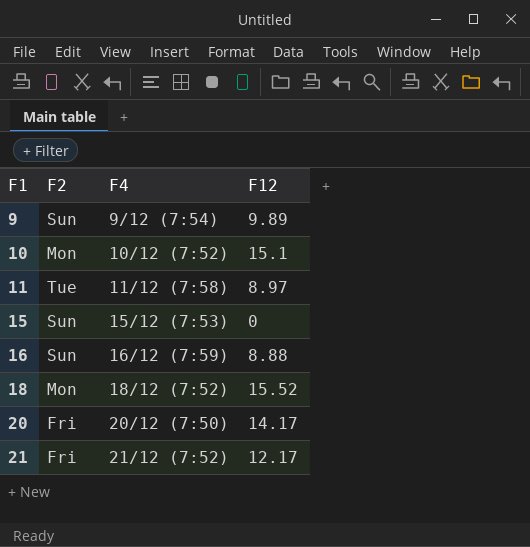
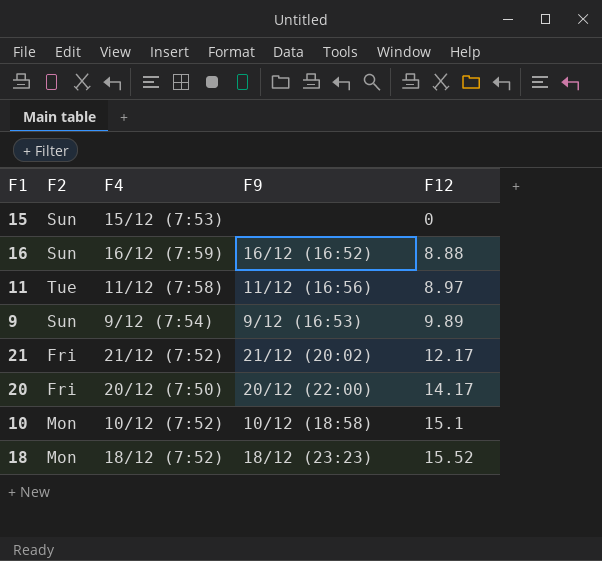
row order: F1 ascending -> F12 ascending
column F9 | position: none -> 4

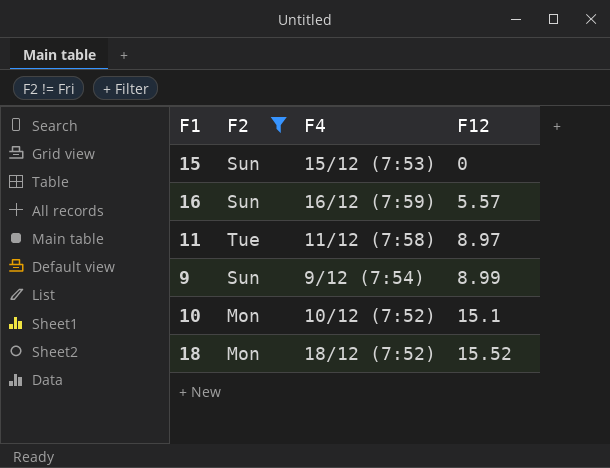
filter: none -> F2 != Fri
column F9 | position: 4 -> none
16 | F12: 8.88 -> 5.57
9 | F12: 9.89 -> 8.99

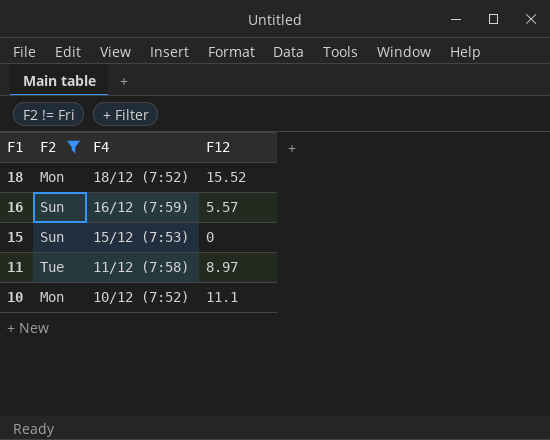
row order: F12 ascending -> F1 descending
row 9: Sun | 9/12 (7:54) | 8.99 -> none
10 | F12: 15.1 -> 11.1

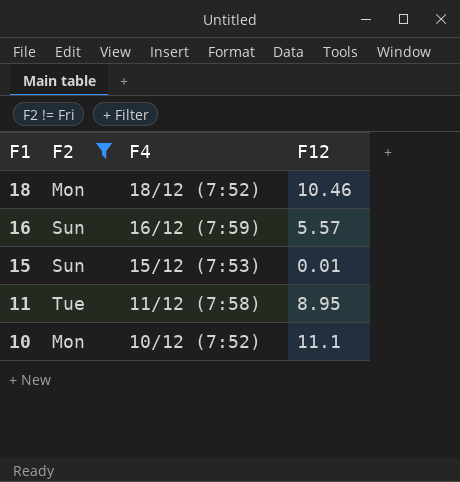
18 | F12: 15.52 -> 10.46
15 | F12: 0 -> 0.01
11 | F12: 8.97 -> 8.95

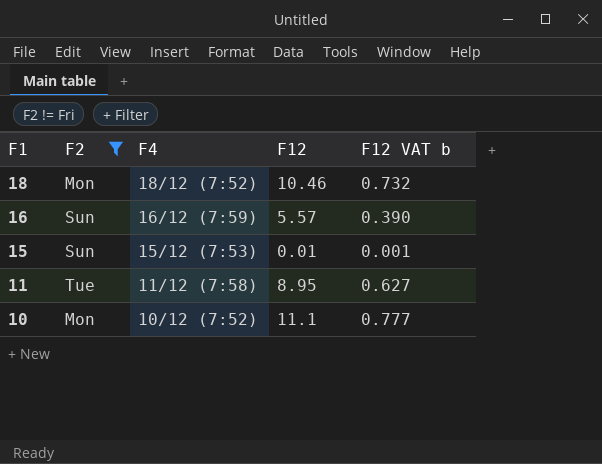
column F12 VAT b | formula: none -> [F12] * 0.07

